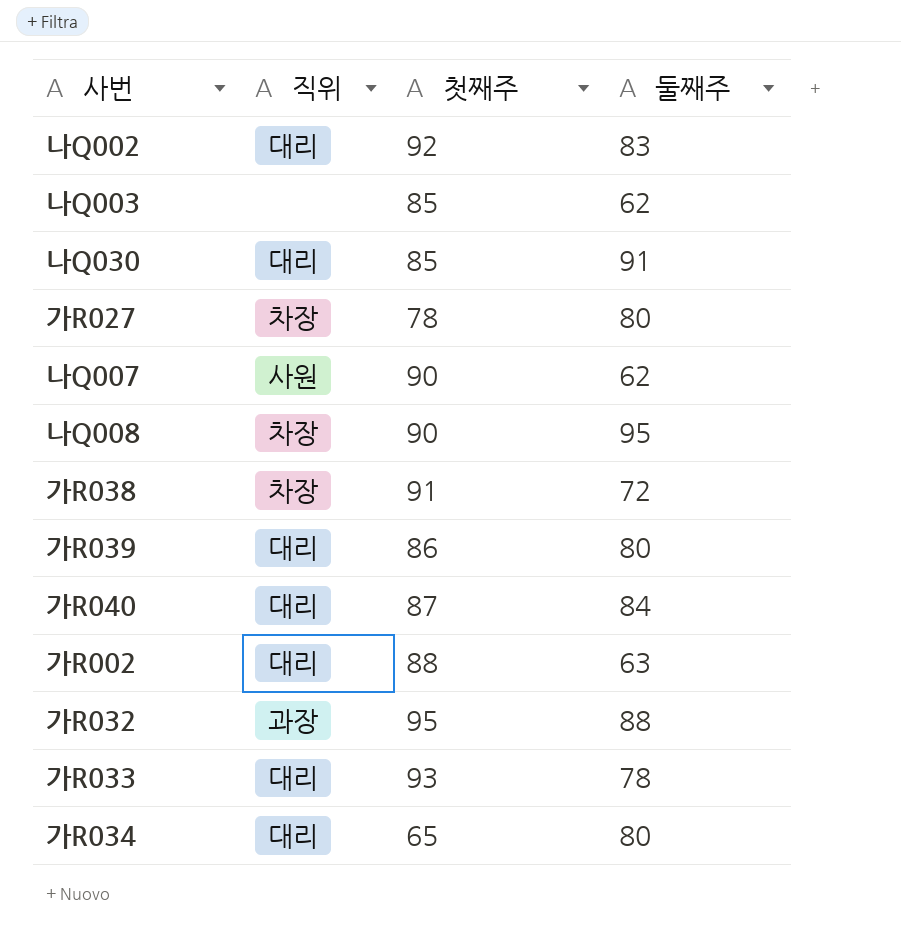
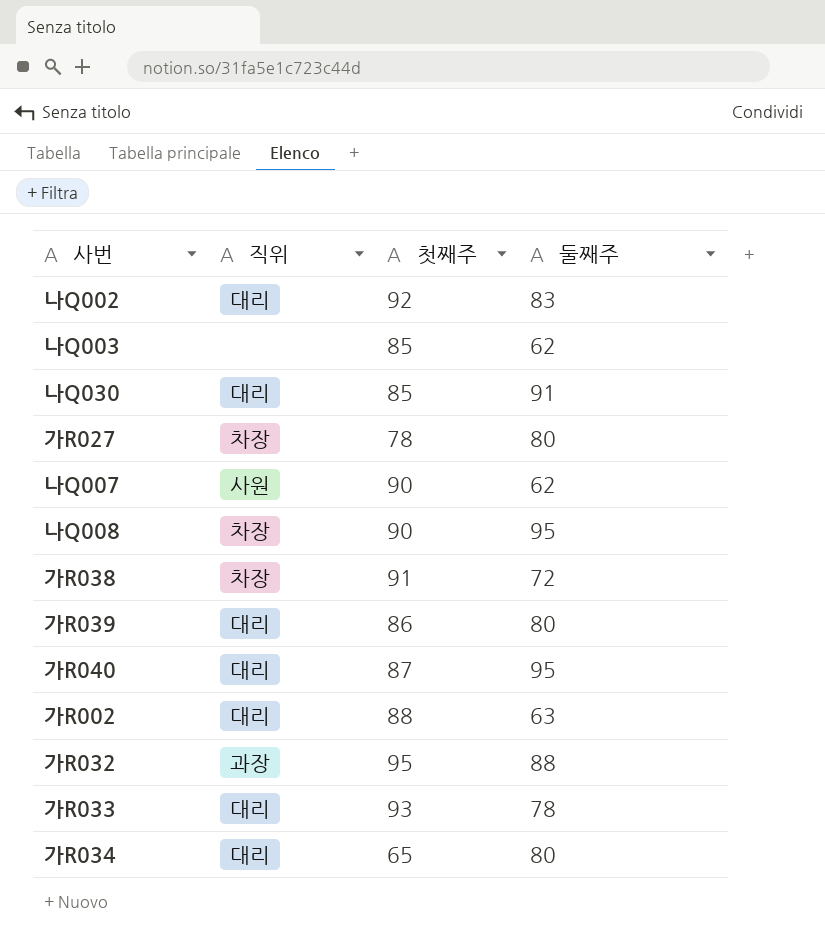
가R040 | 둘째주: 84 -> 95

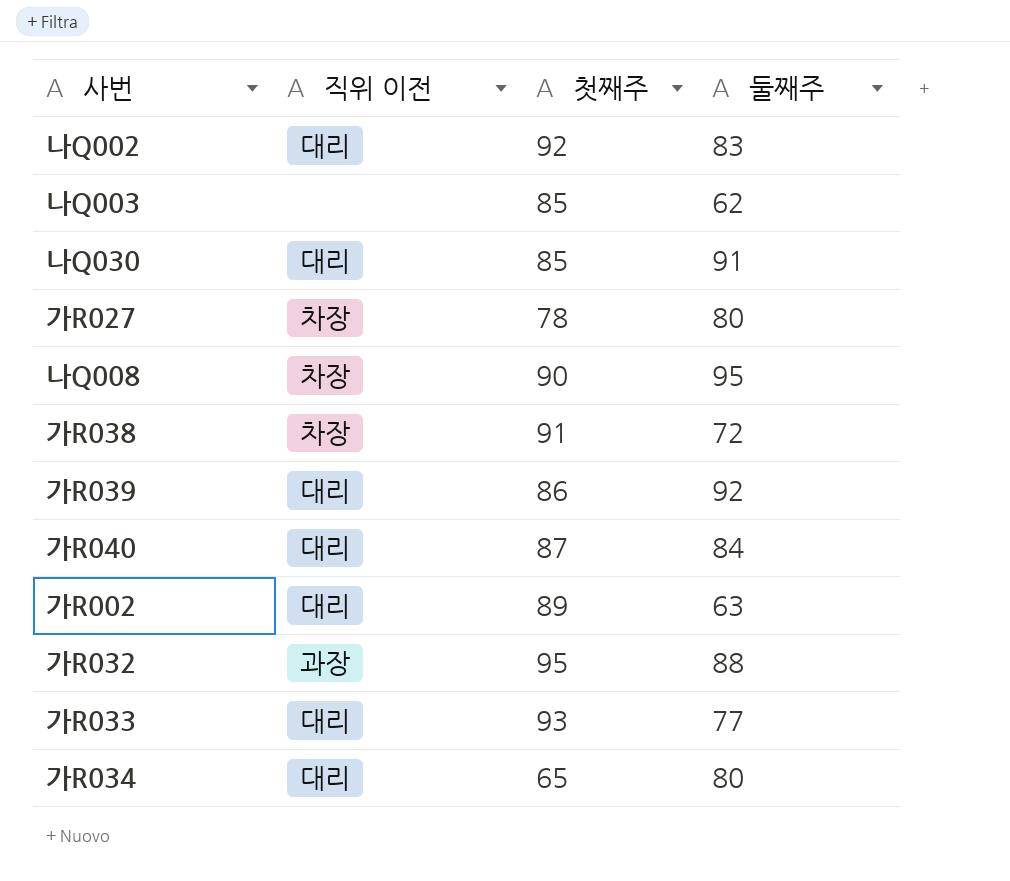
column name: 직위 -> 직위 이전
row 나Q007: 사원 | 90 | 62 -> none
가R039 | 둘째주: 80 -> 92
가R040 | 둘째주: 95 -> 84
가R002 | 첫째주: 88 -> 89
가R033 | 둘째주: 78 -> 77

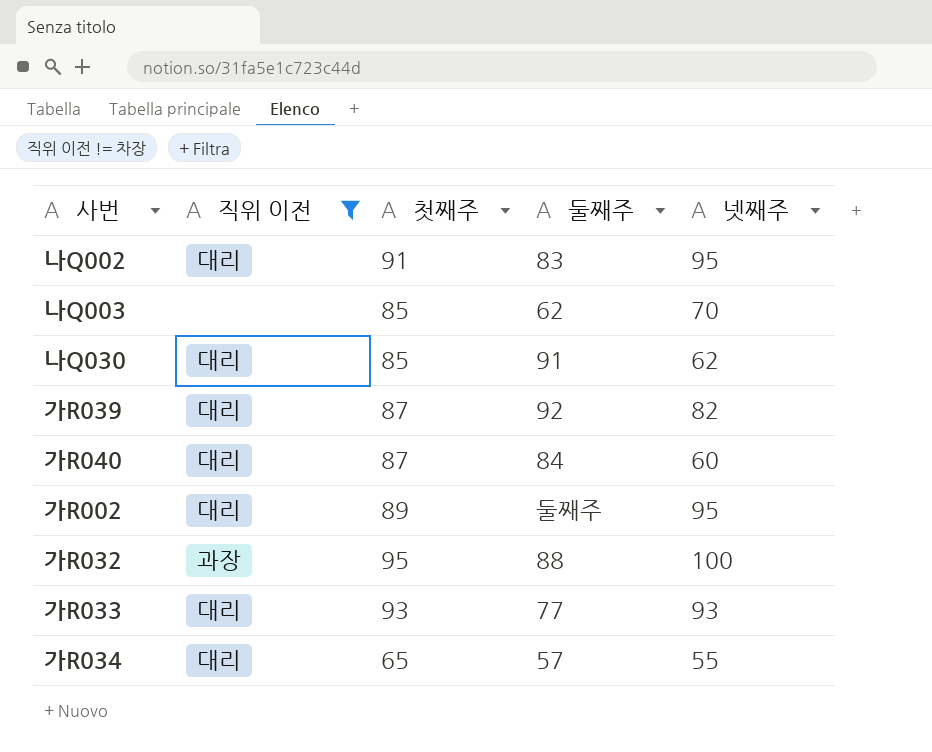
filter: none -> 직위 이전 != 차장
column 넷째주 | position: none -> 5
나Q002 | 첫째주: 92 -> 91
가R039 | 첫째주: 86 -> 87
가R002 | 둘째주: 63 -> 둘째주
가R034 | 둘째주: 80 -> 57

